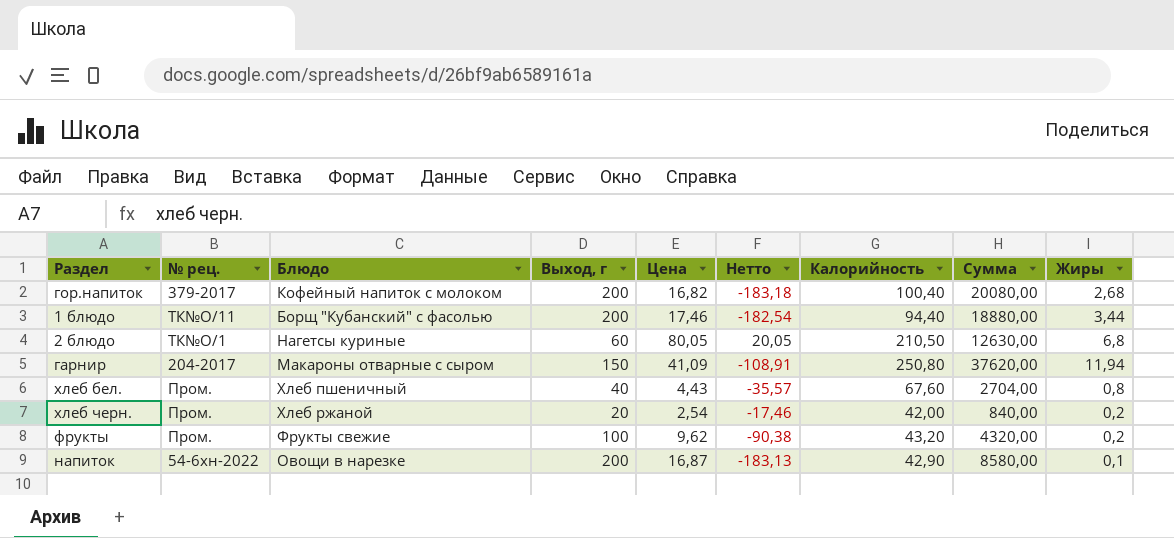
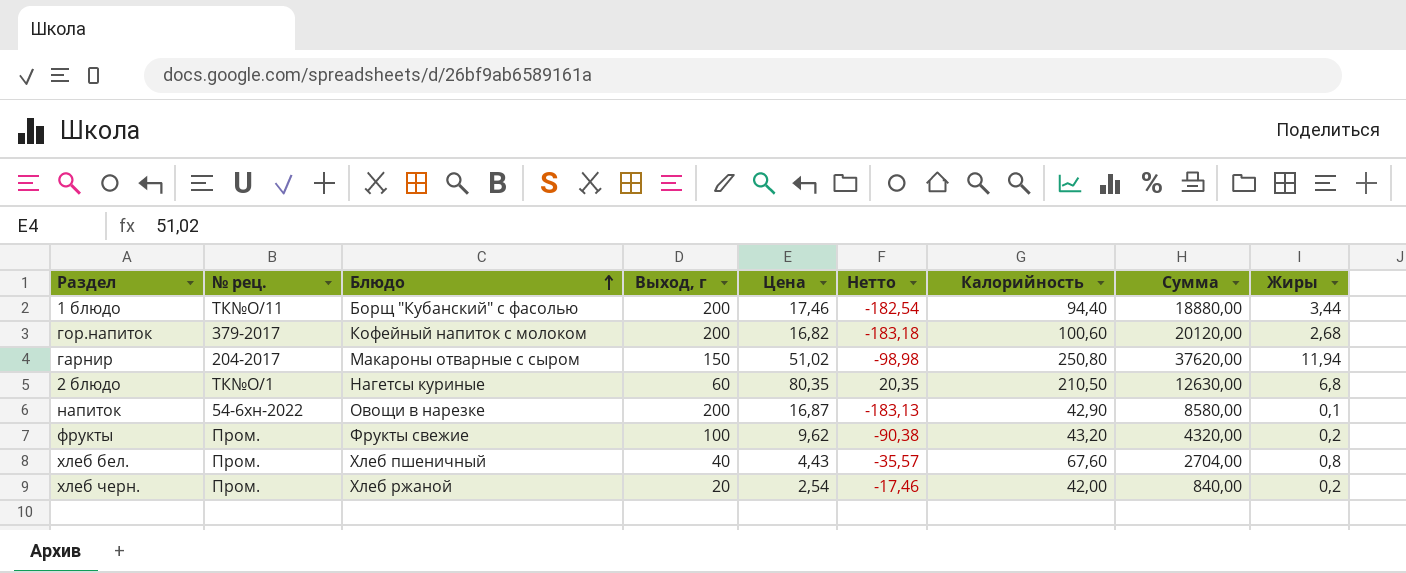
row order: none -> Блюдо ascending
гор.напиток | Калорийность: 100,40 -> 100,60
гор.напиток | Сумма: 20080,00 -> 20120,00
гарнир | Цена: 41,09 -> 51,02
гарнир | Нетто: -108,91 -> -98,98
2 блюдо | Цена: 80,05 -> 80,35
2 блюдо | Нетто: 20,05 -> 20,35

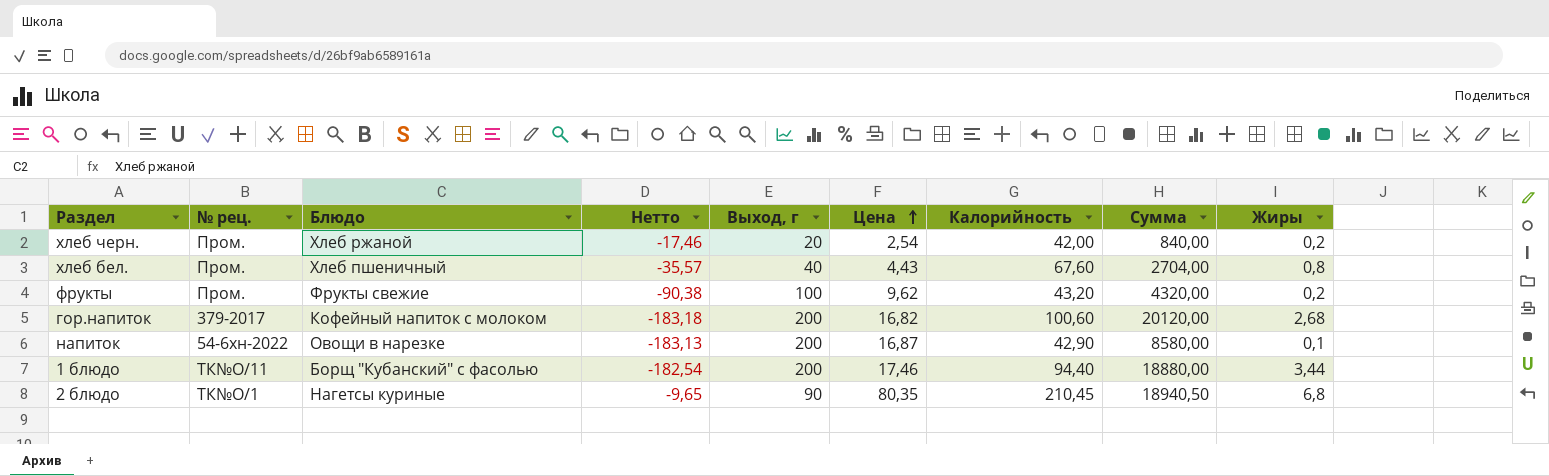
row order: Блюдо ascending -> Цена ascending
column Нетто | position: 6 -> 4
row гарнир: 204-2017 | Макароны отварные с сыром | 150 | 51,02 | -98,98 | 250,80 | 37620,00 | 11,94 -> none
2 блюдо | Нетто: 20,35 -> -9,65
2 блюдо | Выход, г: 60 -> 90
2 блюдо | Калорийность: 210,50 -> 210,45
2 блюдо | Сумма: 12630,00 -> 18940,50

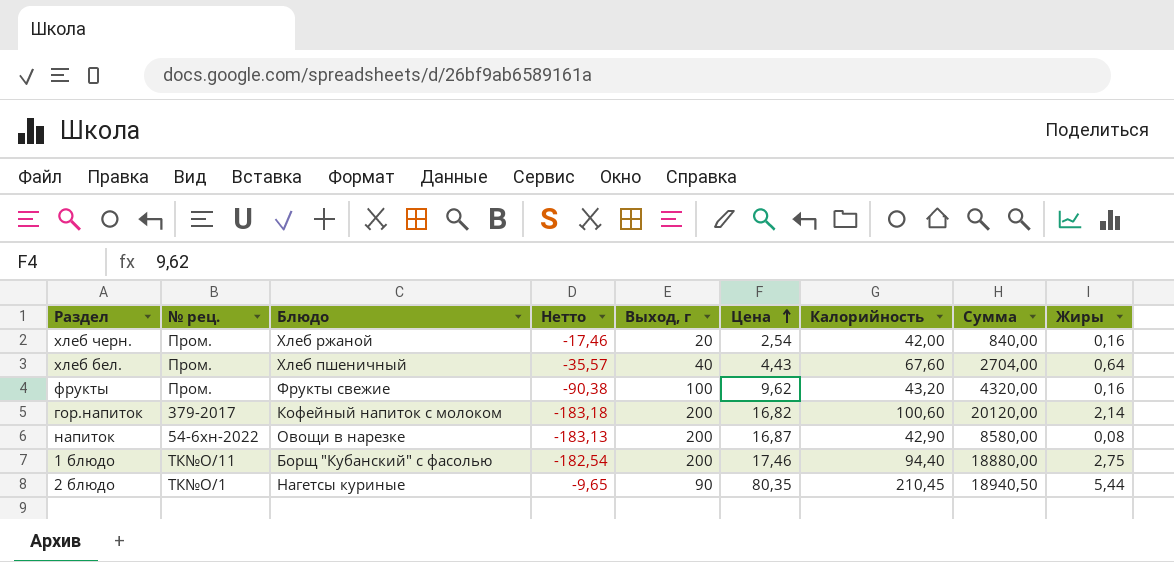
хлеб черн. | Жиры: 0,2 -> 0,16
хлеб бел. | Жиры: 0,8 -> 0,64
фрукты | Жиры: 0,2 -> 0,16
гор.напиток | Жиры: 2,68 -> 2,14
напиток | Жиры: 0,1 -> 0,08
1 блюдо | Жиры: 3,44 -> 2,75
2 блюдо | Жиры: 6,8 -> 5,44

